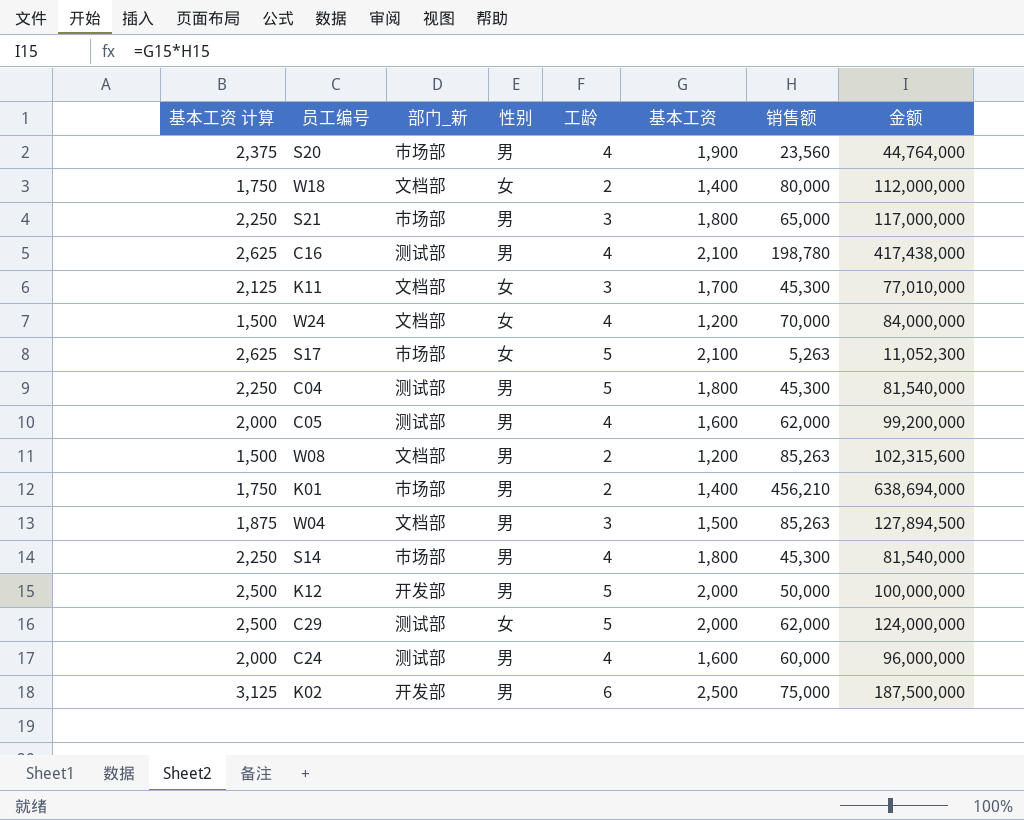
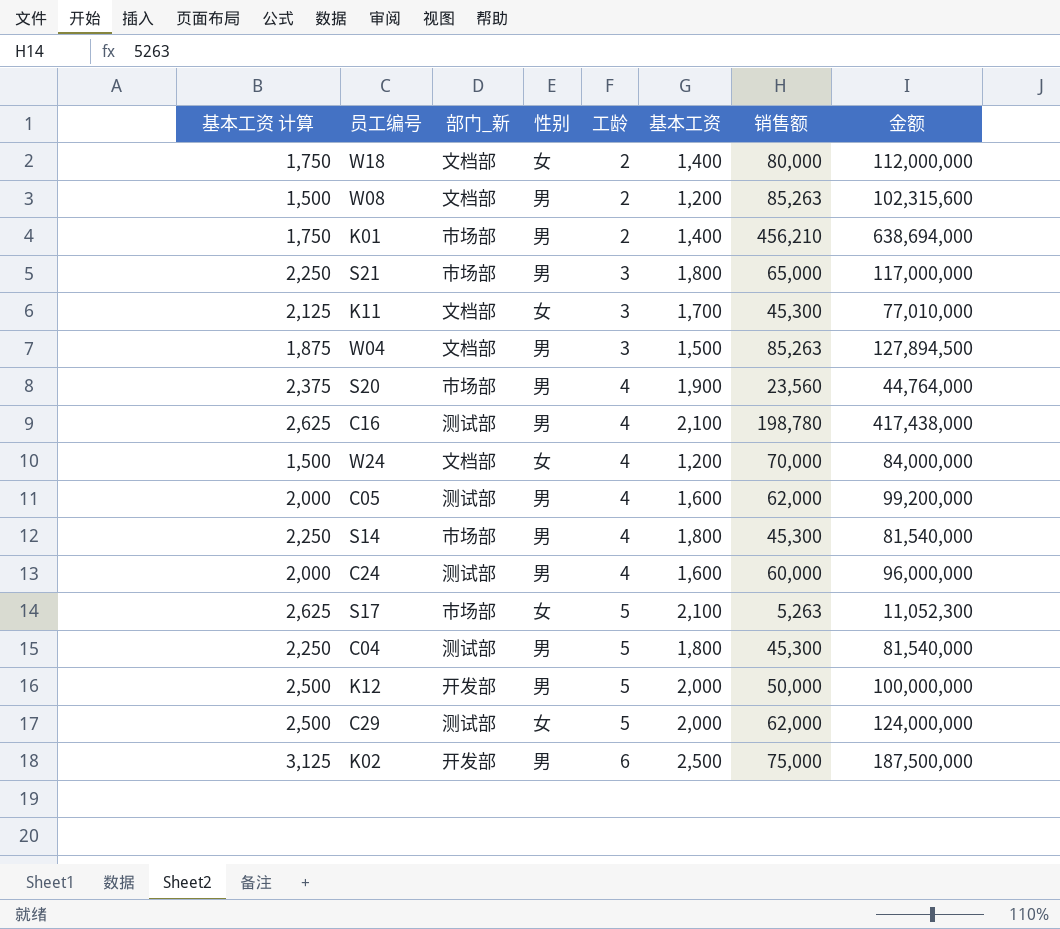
row order: none -> 工龄 ascending

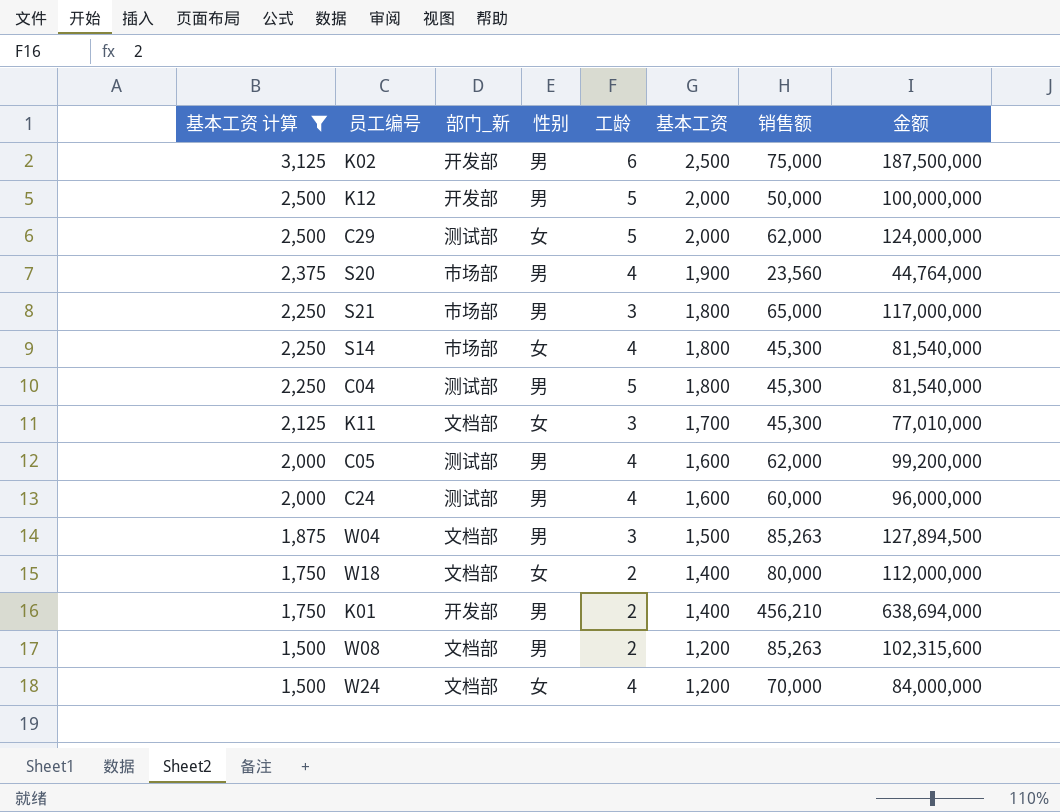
filter: none -> 基本工资 计算 != 2,625
row order: 工龄 ascending -> 基本工资 计算 descending
S14 | 性别: 男 -> 女
K01 | 部门_新: 市场部 -> 开发部

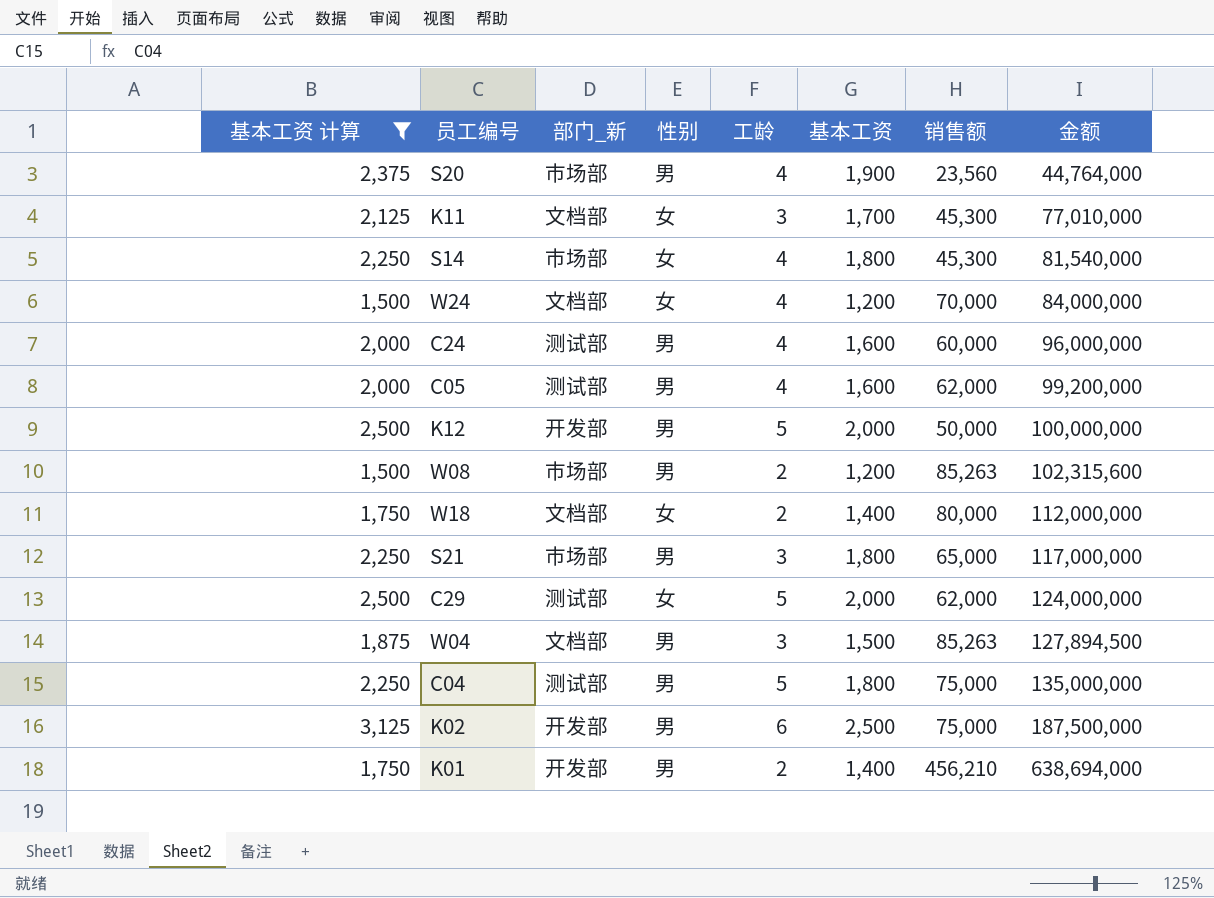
row order: 基本工资 计算 descending -> 金额 ascending
W08 | 部门_新: 文档部 -> 市场部
C04 | 销售额: 45,300 -> 75,000
C04 | 金额: 81,540,000 -> 135,000,000

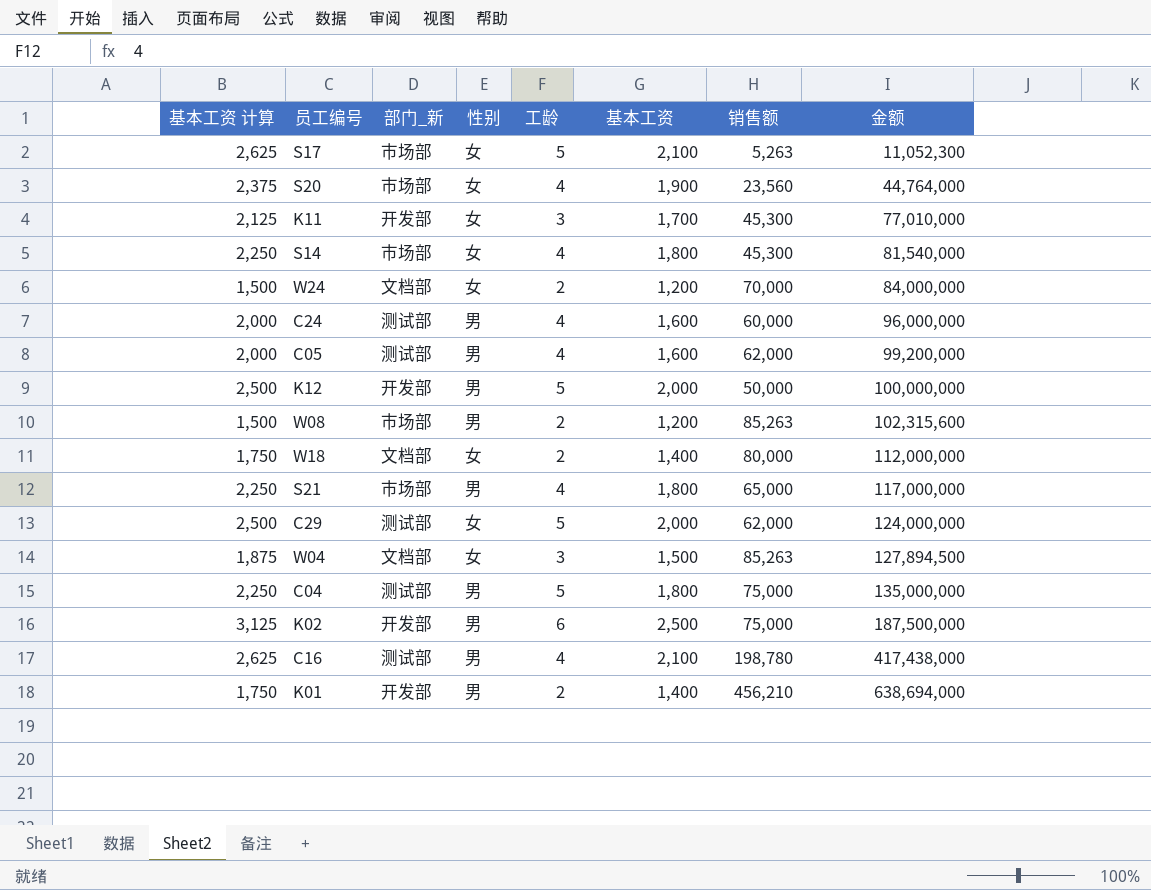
filter: 基本工资 计算 != 2,625 -> none
S20 | 性别: 男 -> 女
K11 | 部门_新: 文档部 -> 开发部
W24 | 工龄: 4 -> 2
S21 | 工龄: 3 -> 4
W04 | 性别: 男 -> 女

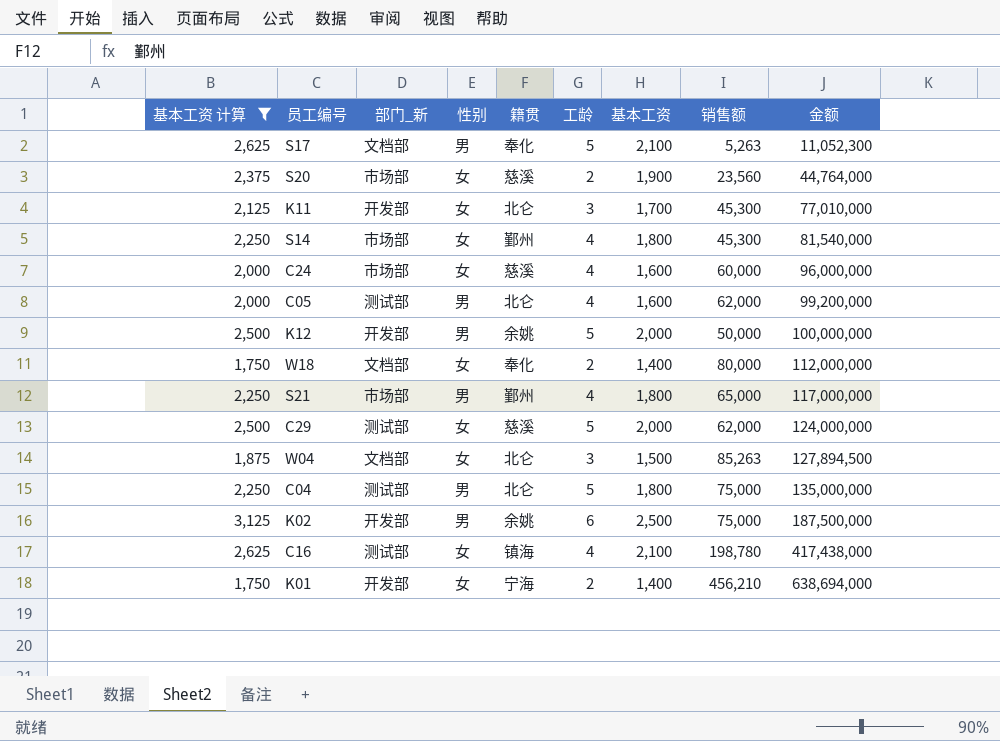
filter: none -> 基本工资 计算 != 1,500
column 籍贯 | position: none -> 5
S17 | 部门_新: 市场部 -> 文档部
S17 | 性别: 女 -> 男
S20 | 工龄: 4 -> 2
C24 | 部门_新: 测试部 -> 市场部
C24 | 性别: 男 -> 女
C16 | 性别: 男 -> 女
K01 | 性别: 男 -> 女

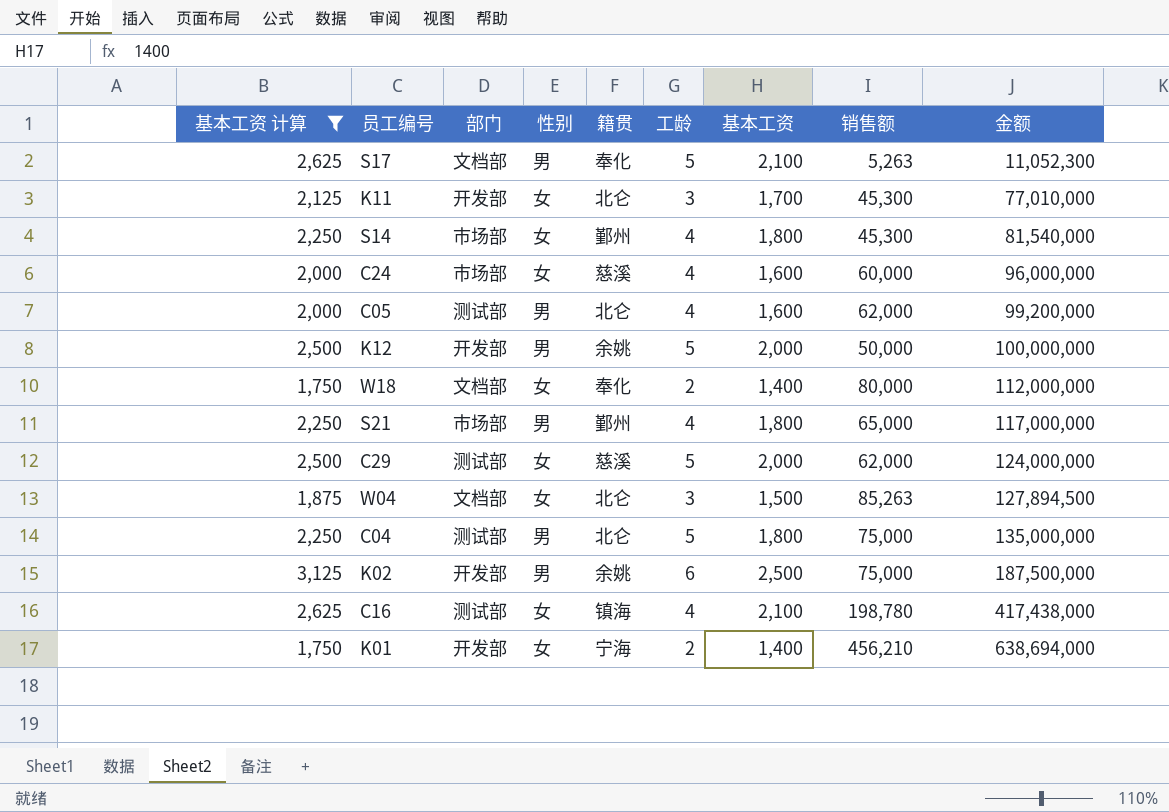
column name: 部门_新 -> 部门
row S20: 2,375 | 市场部 | 女 | 慈溪 | 2 | 1,900 | 23,560 | 44,764,000 -> none

